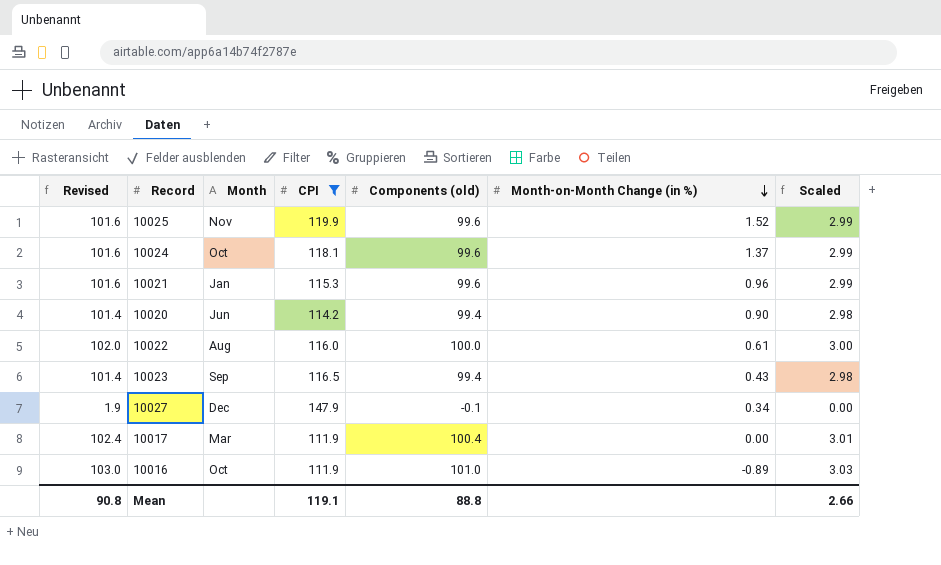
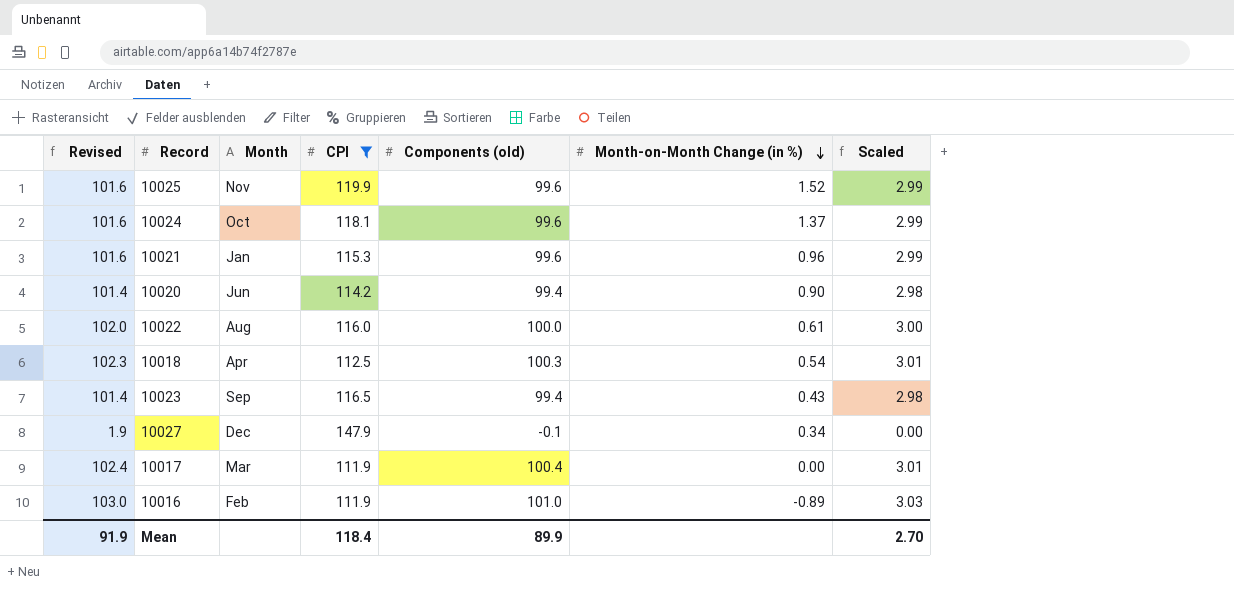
row 10018: none -> 102.3 | Apr | 112.5 | 100.3 | 0.54 | 3.01
10016 | Month: Oct -> Feb
Mean | Revised: 90.8 -> 91.9
Mean | CPI: 119.1 -> 118.4
Mean | Components (old): 88.8 -> 89.9
Mean | Scaled: 2.66 -> 2.70

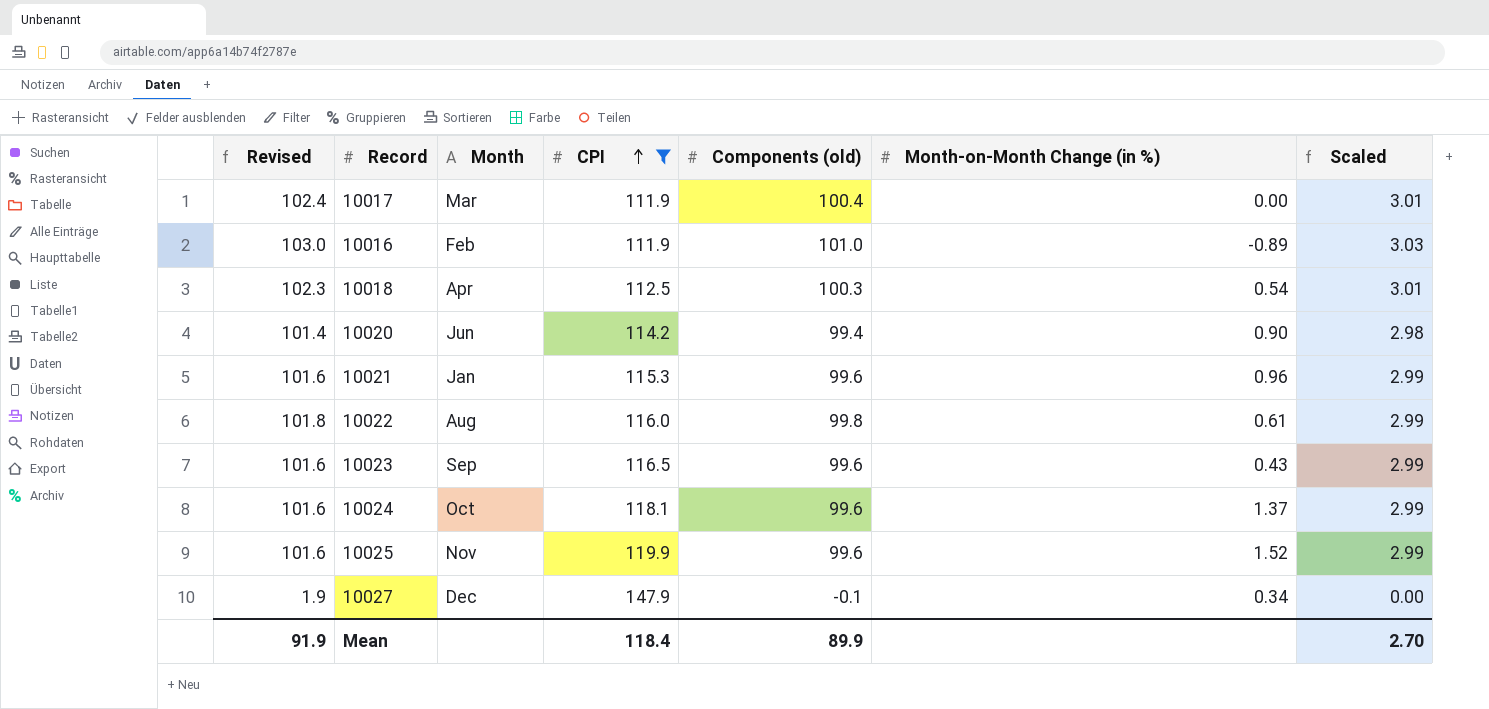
row order: Month-on-Month Change (in %) descending -> CPI ascending
10022 | Revised: 102.0 -> 101.8
10022 | Components (old): 100.0 -> 99.8
10022 | Scaled: 3.00 -> 2.99
10023 | Revised: 101.4 -> 101.6
10023 | Components (old): 99.4 -> 99.6
10023 | Scaled: 2.98 -> 2.99

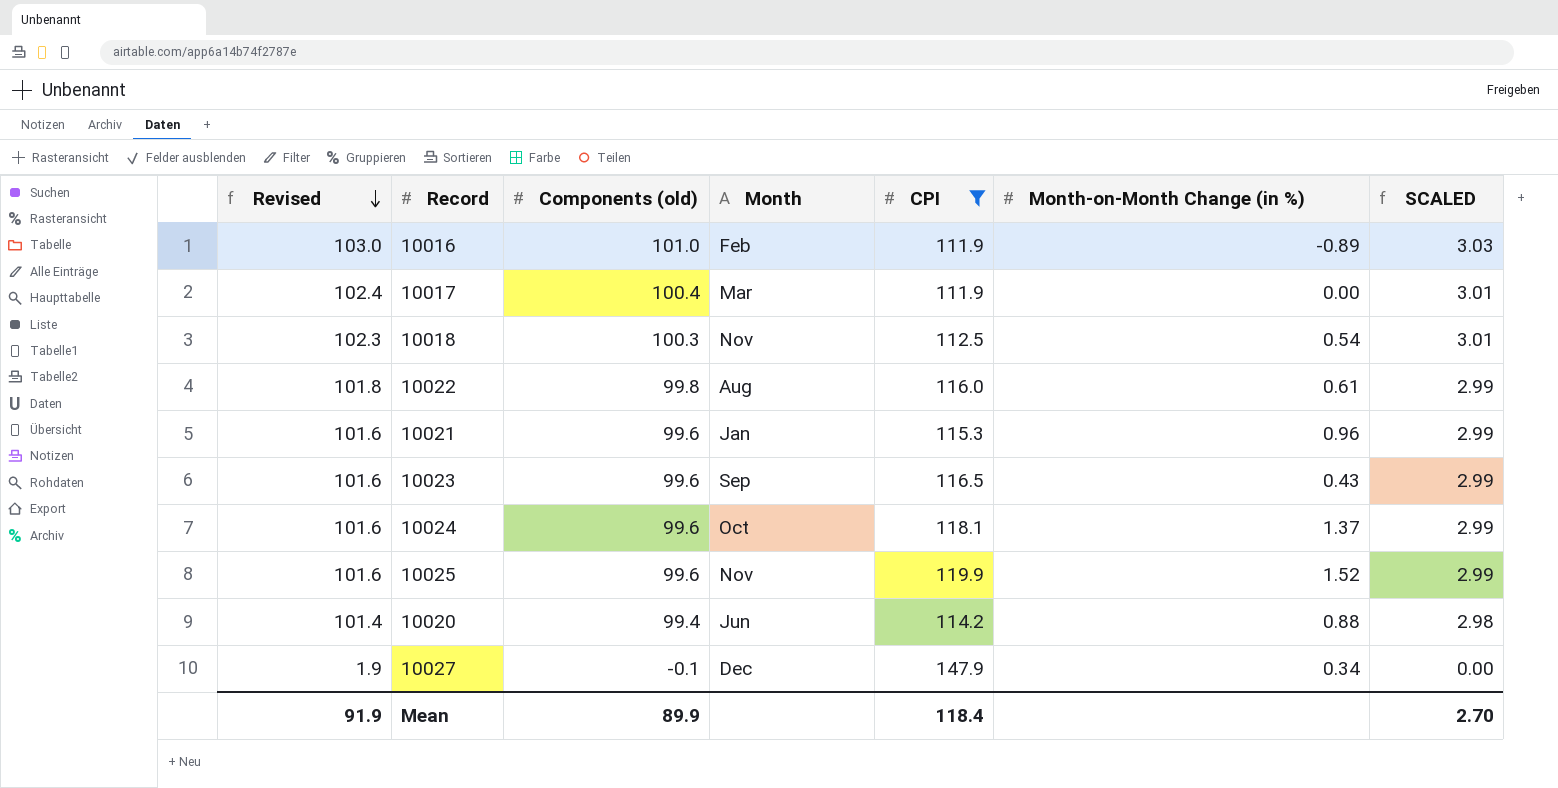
row order: CPI ascending -> Revised descending
column Components (old) | position: 5 -> 3
column name: Scaled -> SCALED
10018 | Month: Apr -> Nov
10020 | Month-on-Month Change (in %): 0.90 -> 0.88

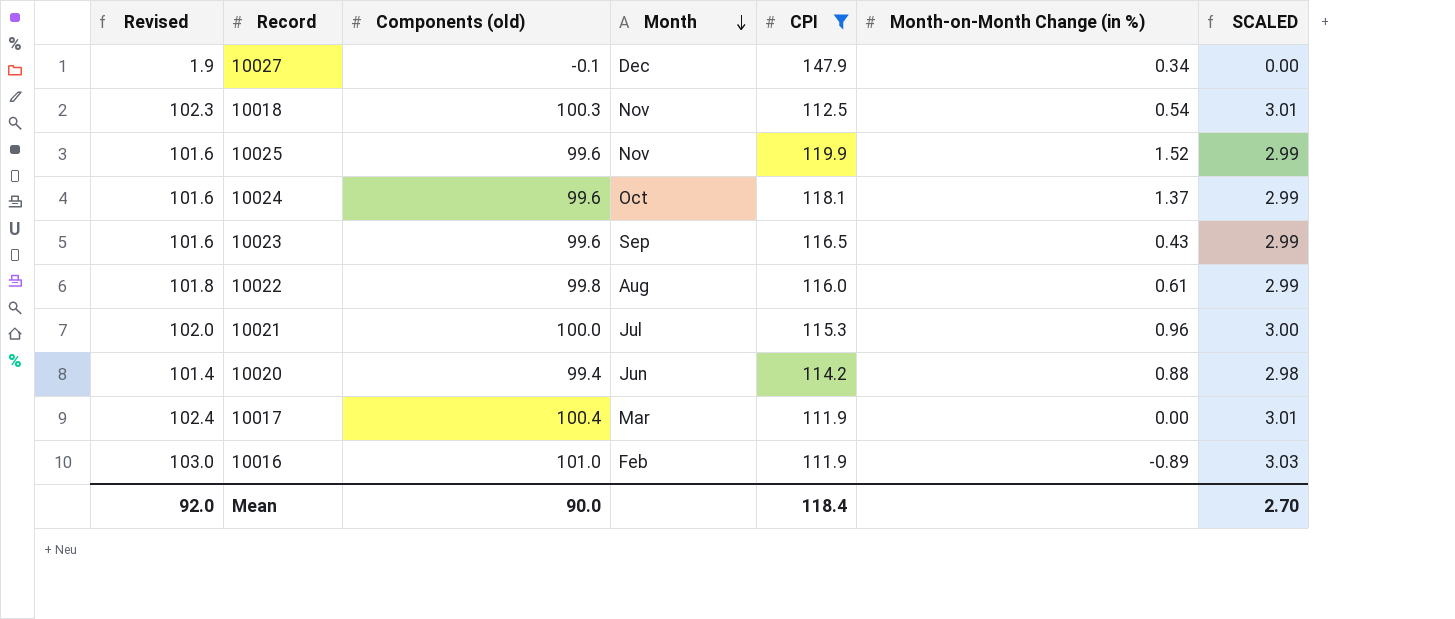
row order: Revised descending -> Month descending
10021 | Revised: 101.6 -> 102.0
10021 | Components (old): 99.6 -> 100.0
10021 | Month: Jan -> Jul
10021 | SCALED: 2.99 -> 3.00
Mean | Revised: 91.9 -> 92.0
Mean | Components (old): 89.9 -> 90.0

